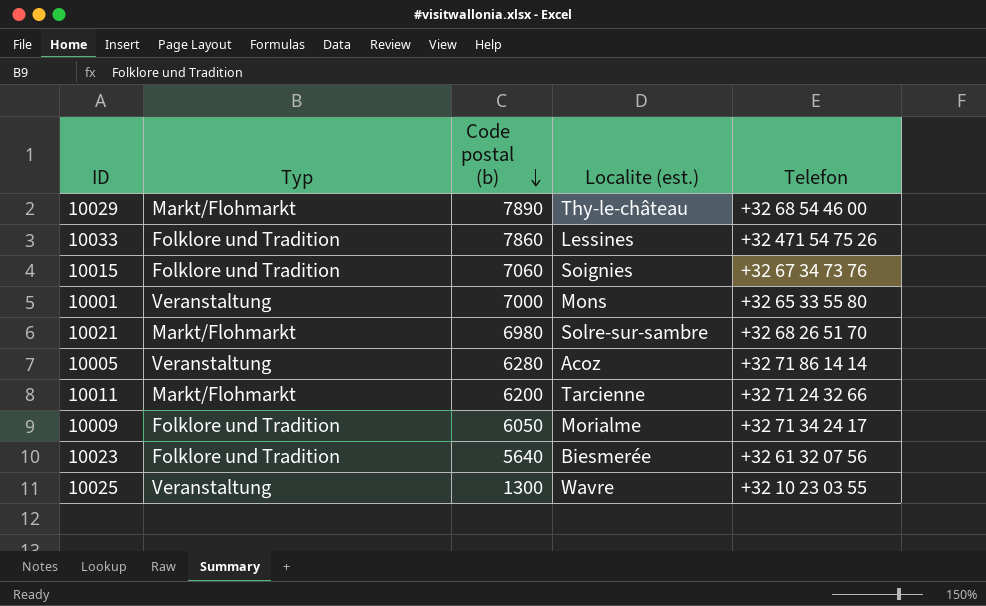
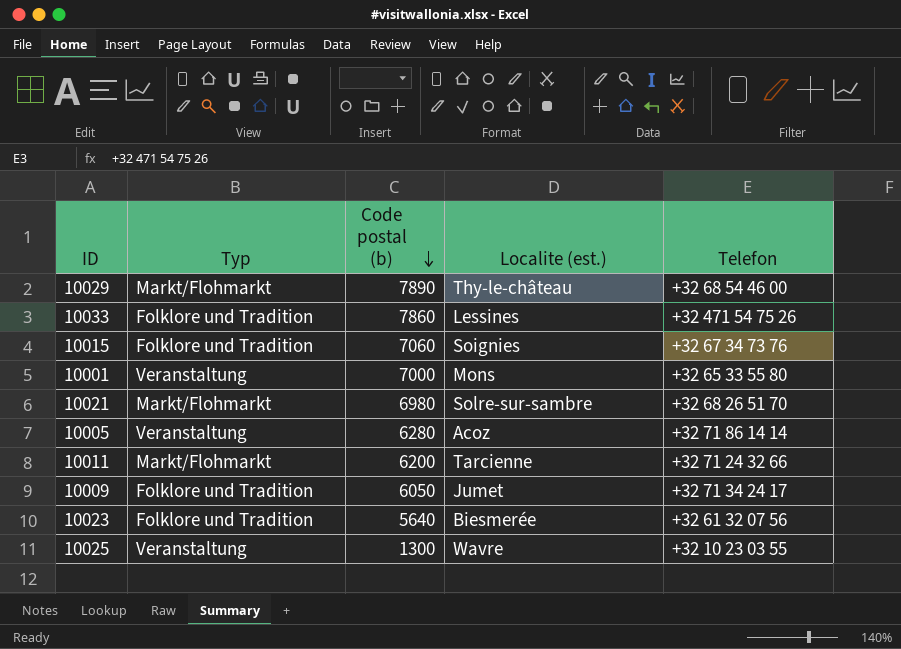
10009 | Localite (est.): Morialme -> Jumet

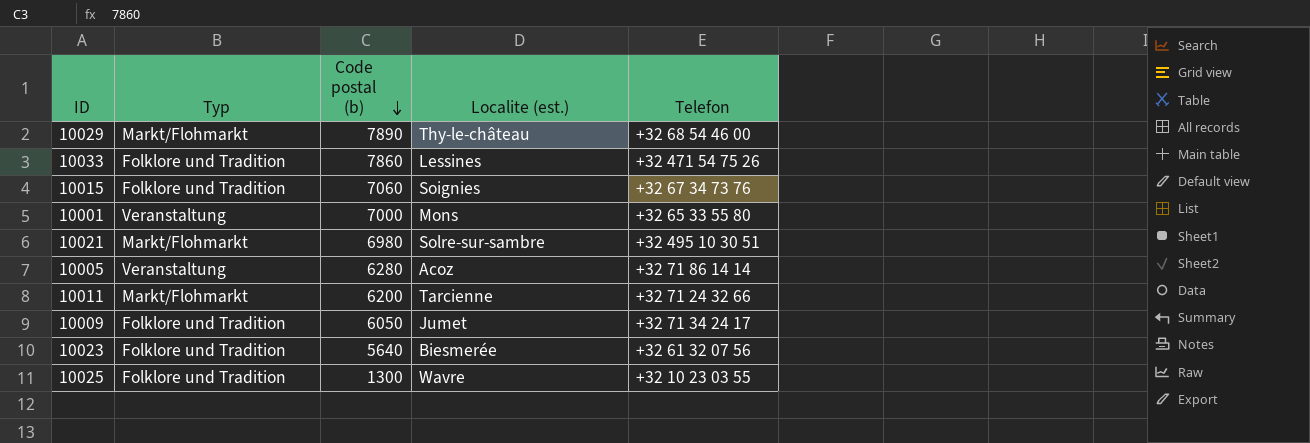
10021 | Telefon: +32 68 26 51 70 -> +32 495 10 30 51
10025 | Typ: Veranstaltung -> Folklore und Tradition

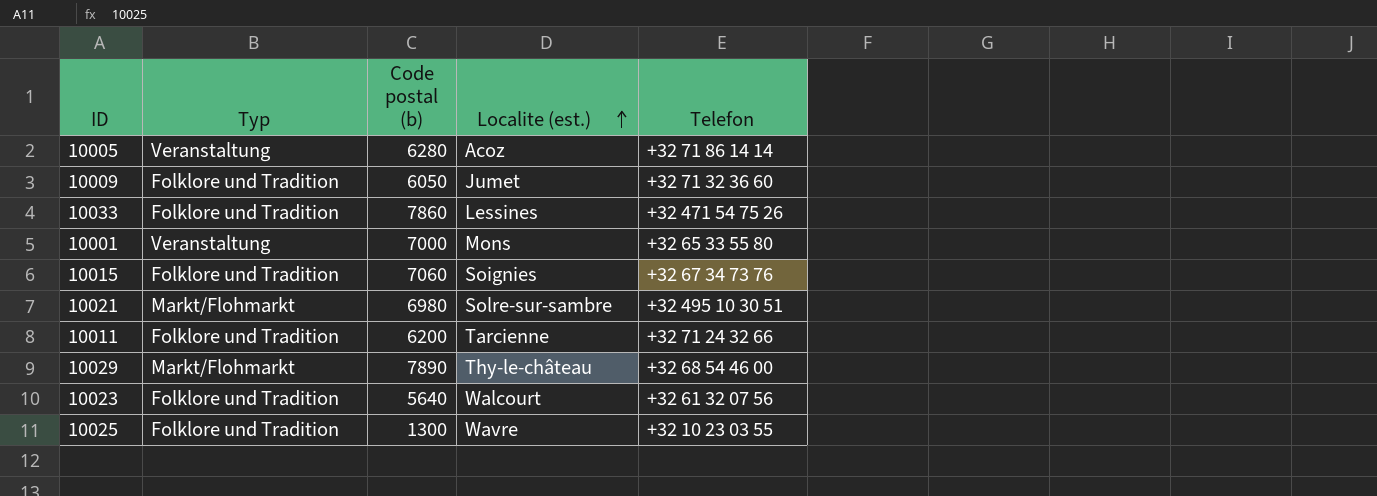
row order: Code postal (b) descending -> Localite (est.) ascending
10009 | Telefon: +32 71 34 24 17 -> +32 71 32 36 60
10011 | Typ: Markt/Flohmarkt -> Folklore und Tradition
10023 | Localite (est.): Biesmerée -> Walcourt

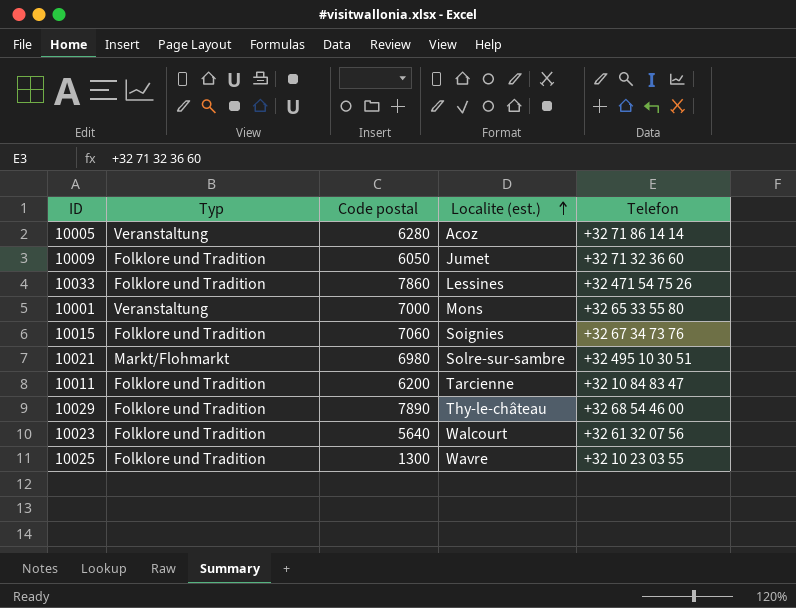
column name: Code postal (b) -> Code postal
10011 | Telefon: +32 71 24 32 66 -> +32 10 84 83 47
10029 | Typ: Markt/Flohmarkt -> Folklore und Tradition

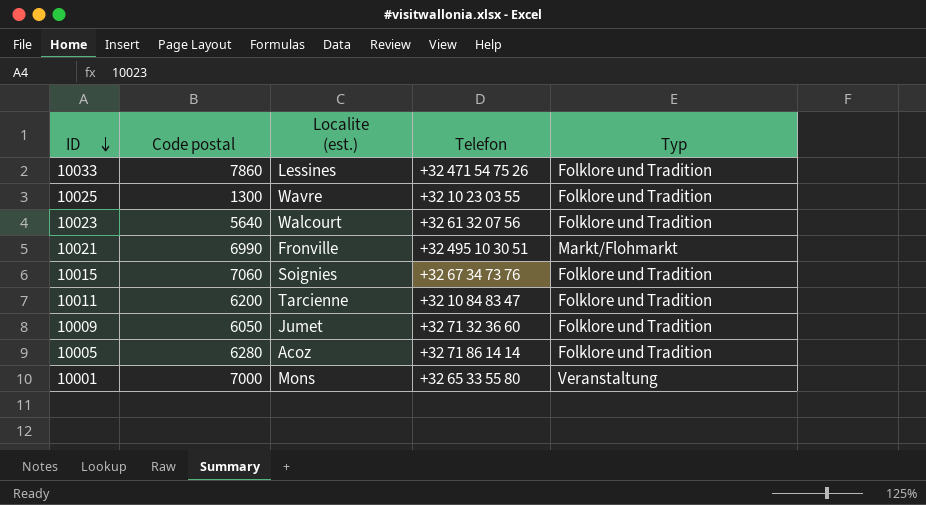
row order: Localite (est.) ascending -> ID descending
column Typ | position: 2 -> 5
row 10029: Folklore und Tradition | 7890 | Thy-le-château | +32 68 54 46 00 -> none
10021 | Code postal: 6980 -> 6990
10021 | Localite (est.): Solre-sur-sambre -> Fronville
10005 | Typ: Veranstaltung -> Folklore und Tradition

